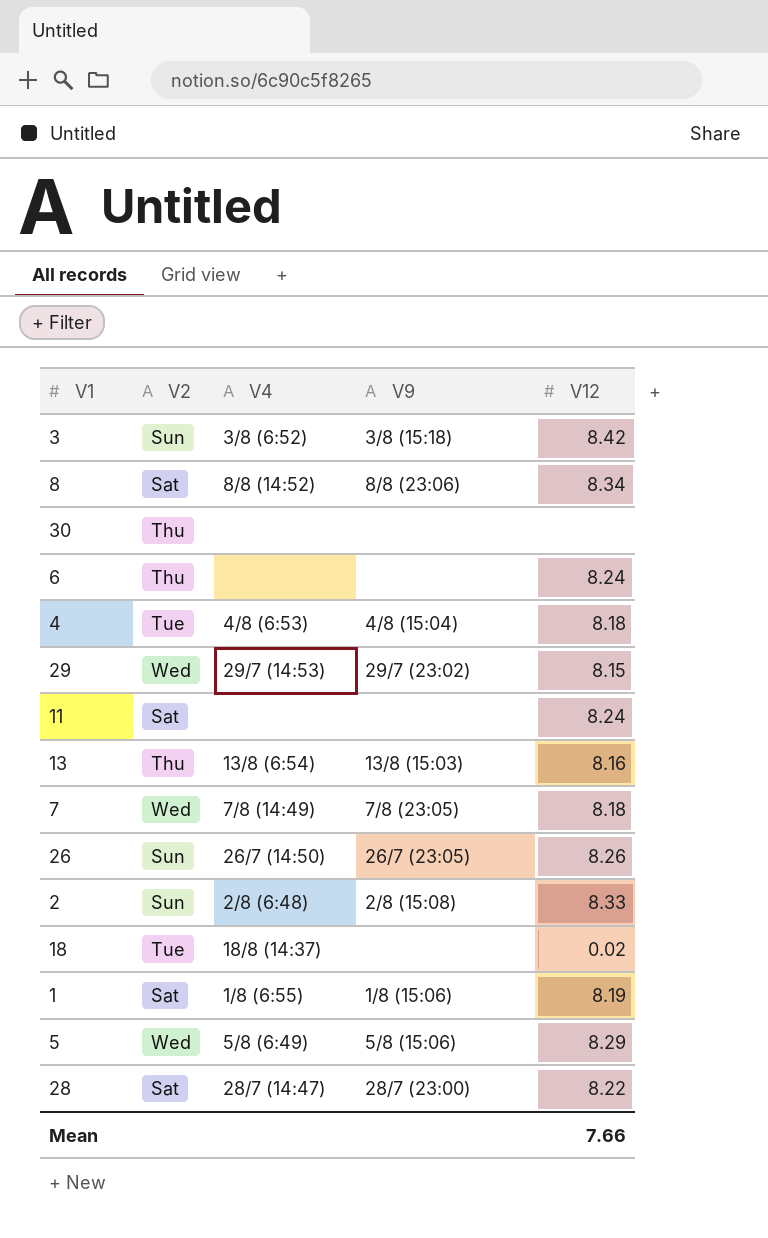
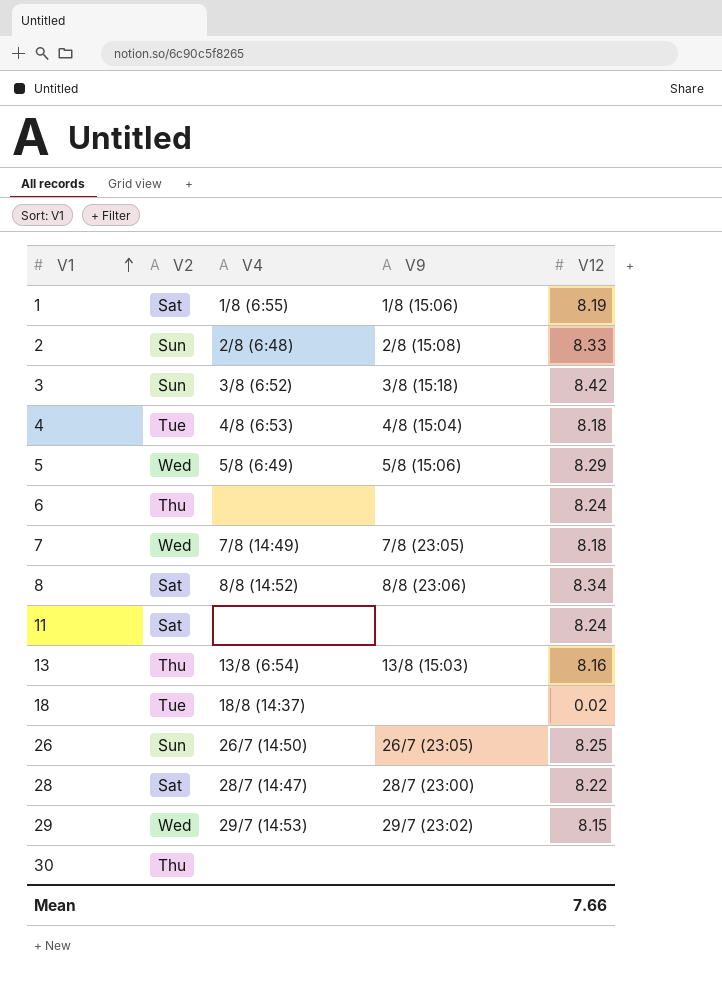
row order: none -> V1 ascending
26 | V12: 8.26 -> 8.25

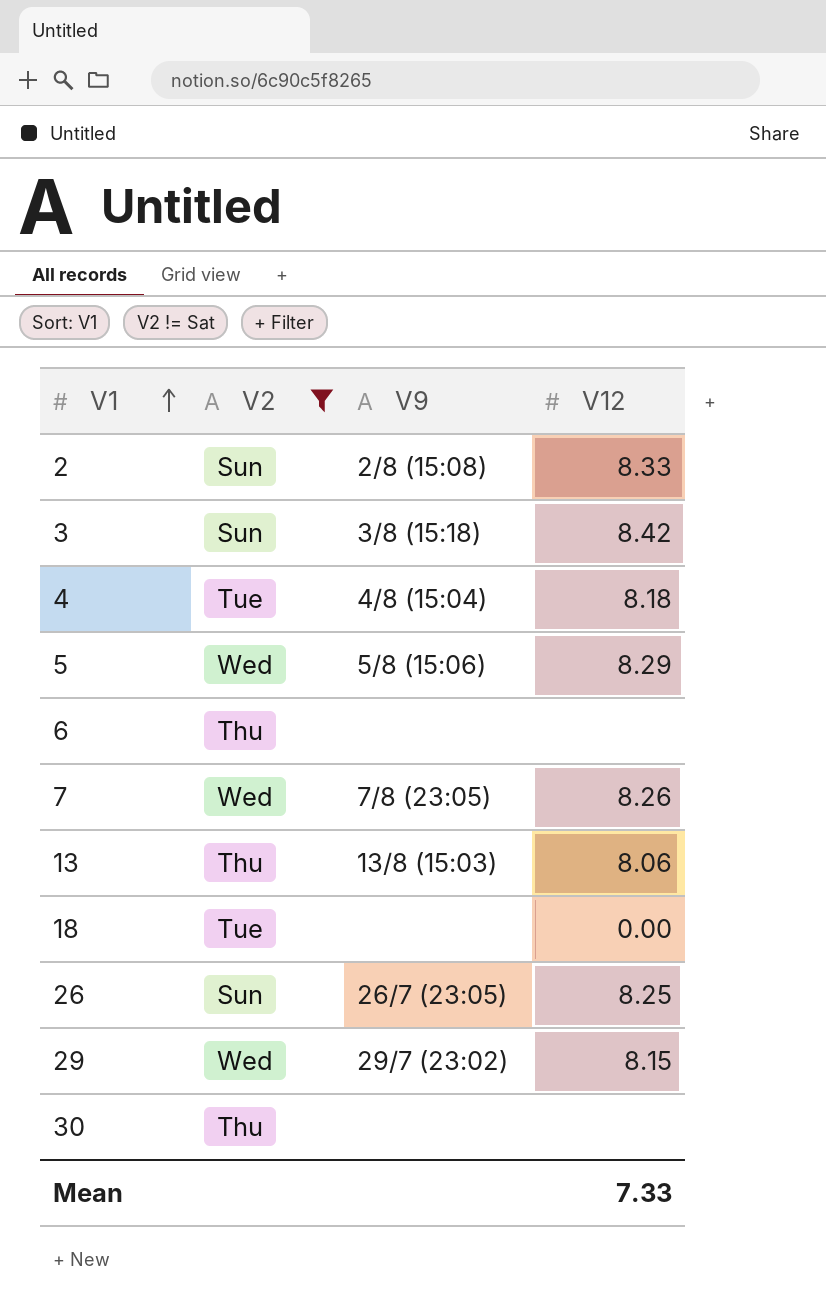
filter: none -> V2 != Sat
column V4 | position: 3 -> none
6 | V12: 8.24 -> none
7 | V12: 8.18 -> 8.26
13 | V12: 8.16 -> 8.06
18 | V12: 0.02 -> 0.00
Mean | V12: 7.66 -> 7.33

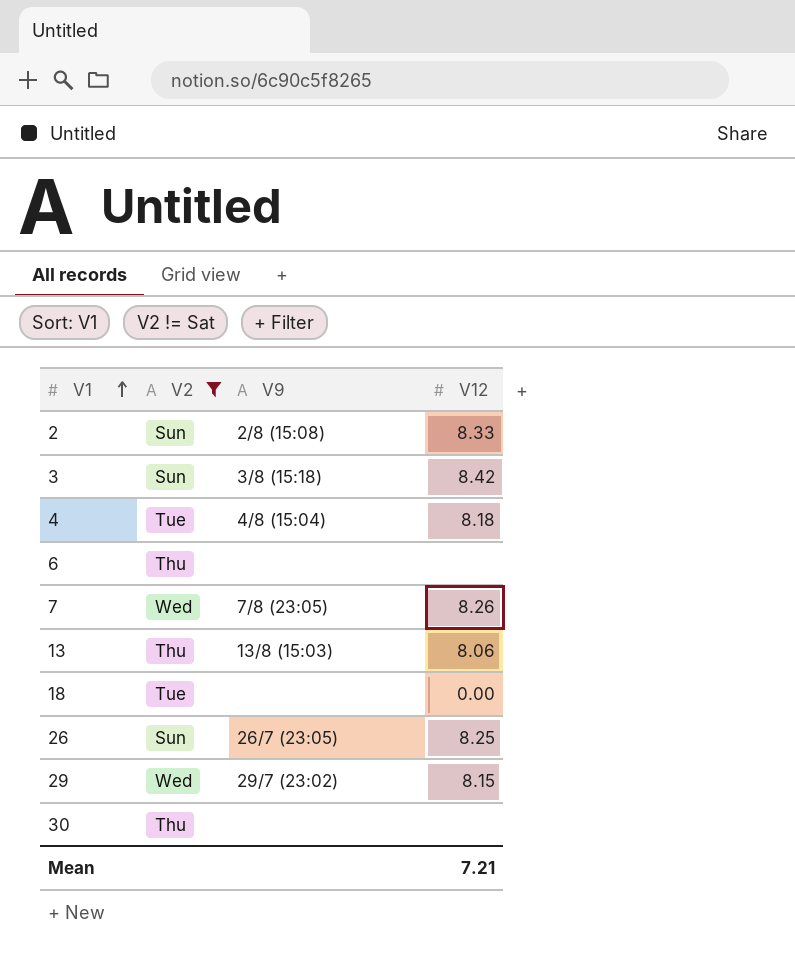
row 5: Wed | 5/8 (15:06) | 8.29 -> none
Mean | V12: 7.33 -> 7.21

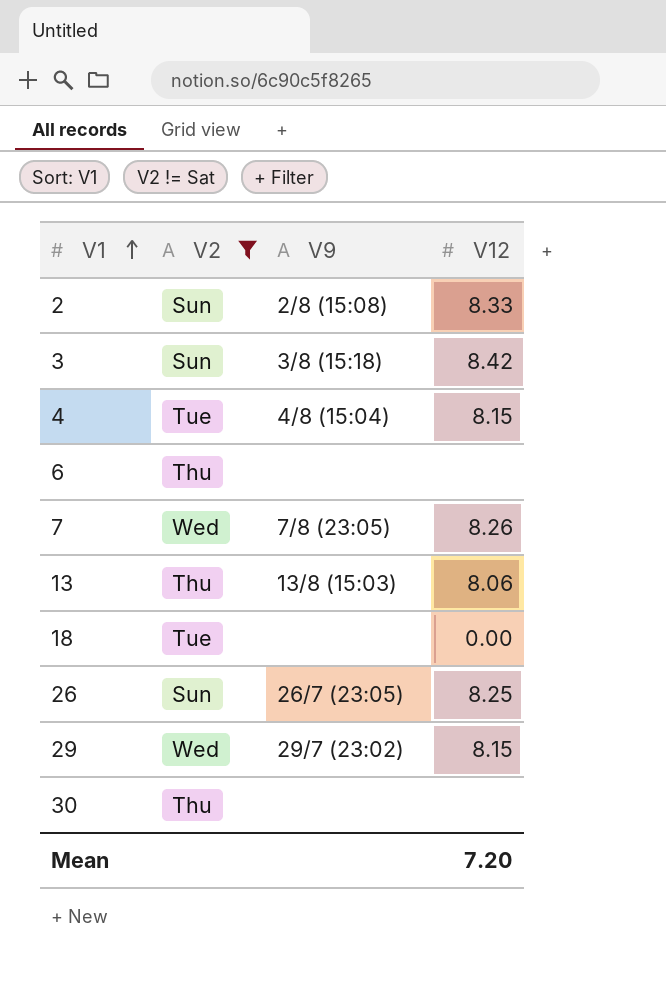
4 | V12: 8.18 -> 8.15
Mean | V12: 7.21 -> 7.20

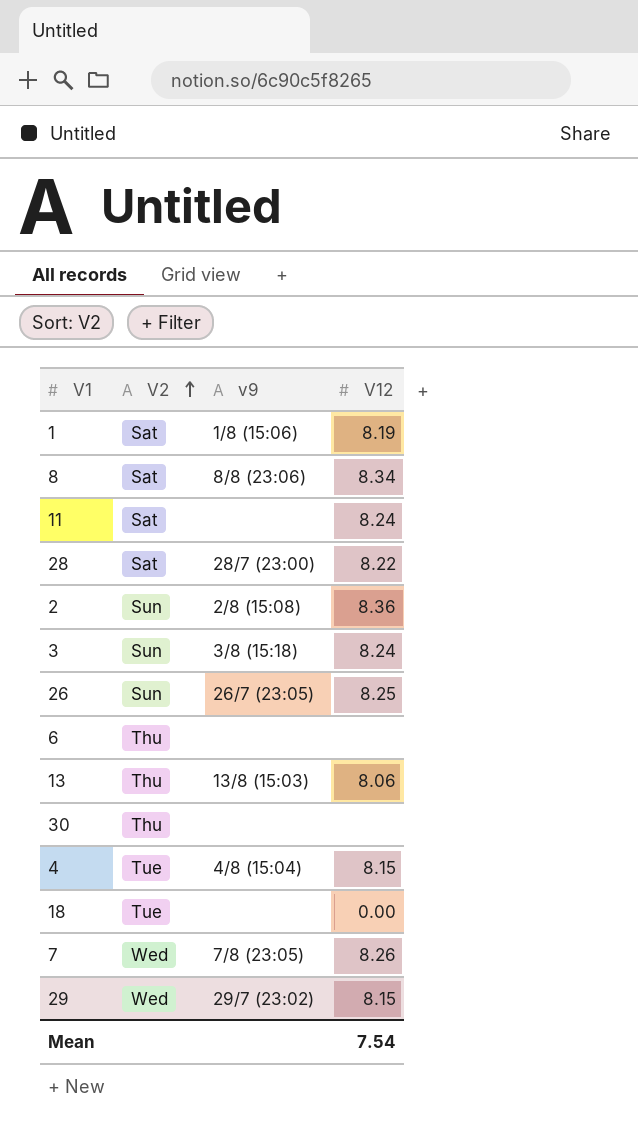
filter: V2 != Sat -> none
row order: V1 ascending -> V2 ascending
column name: V9 -> v9
2 | V12: 8.33 -> 8.36
3 | V12: 8.42 -> 8.24
Mean | V12: 7.20 -> 7.54

